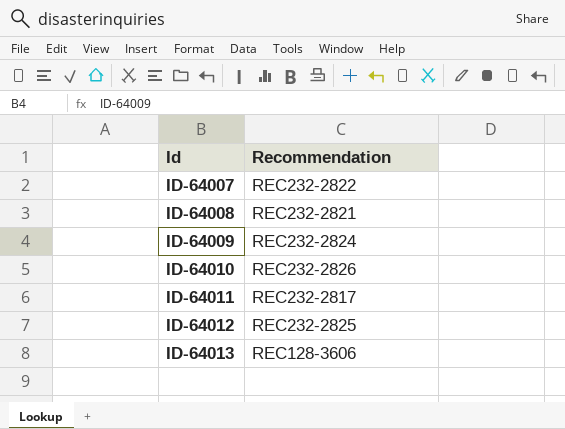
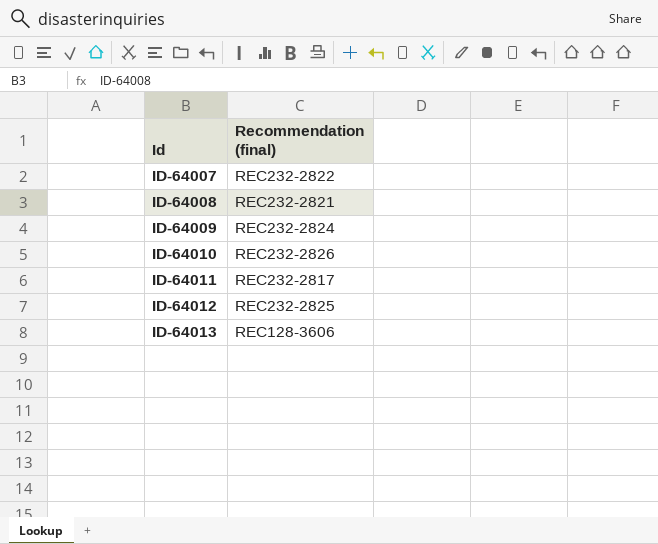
column name: Recommendation -> Recommendation (final)

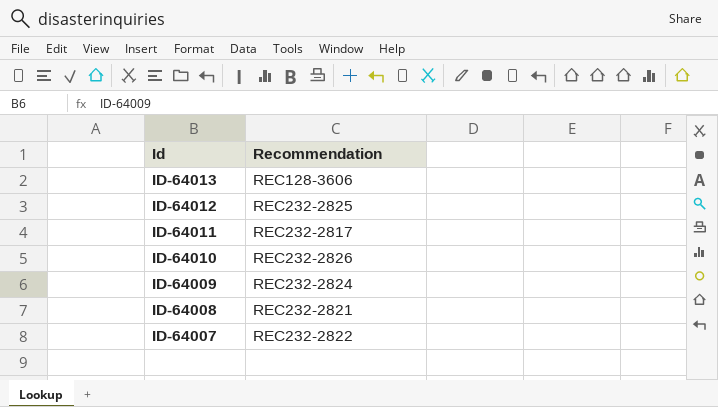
row order: Id ascending -> Id descending
column name: Recommendation (final) -> Recommendation

